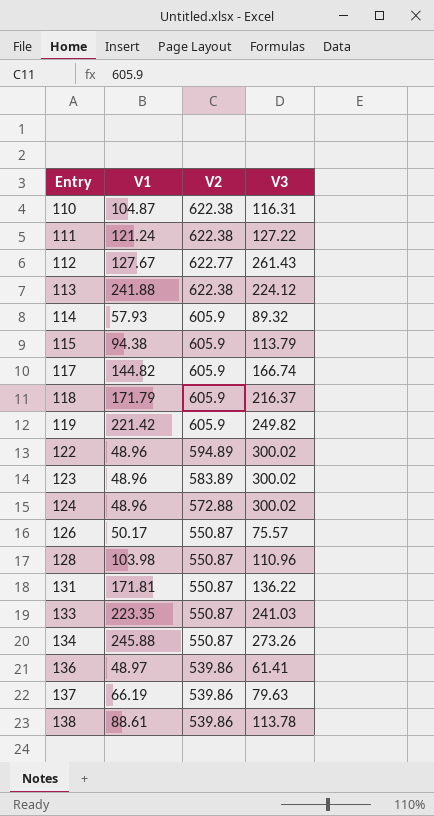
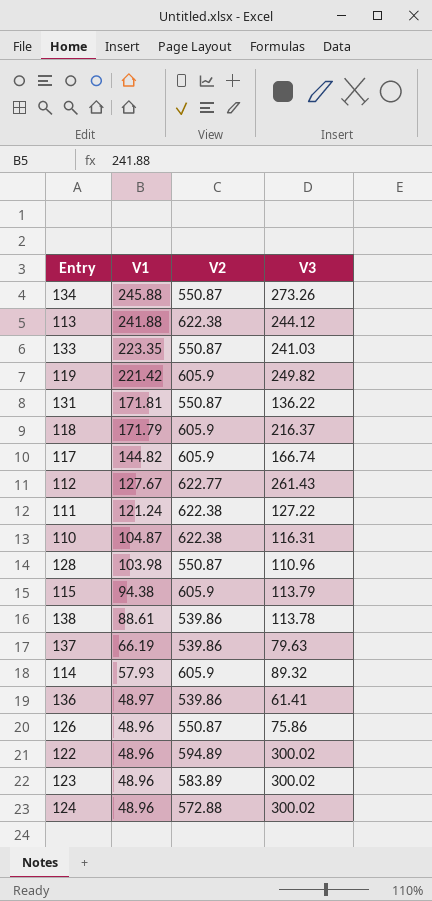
row order: Entry ascending -> V1 descending
113 | V3: 224.12 -> 244.12
126 | V1: 50.17 -> 48.96
126 | V3: 75.57 -> 75.86

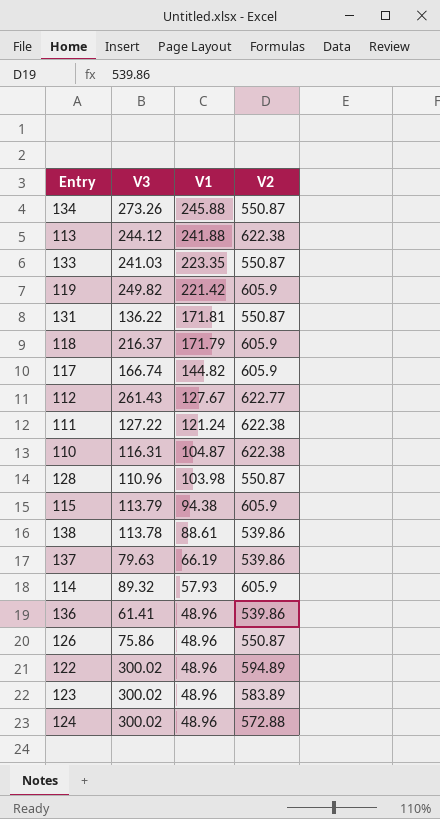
column V3 | position: 4 -> 2
136 | V1: 48.97 -> 48.96

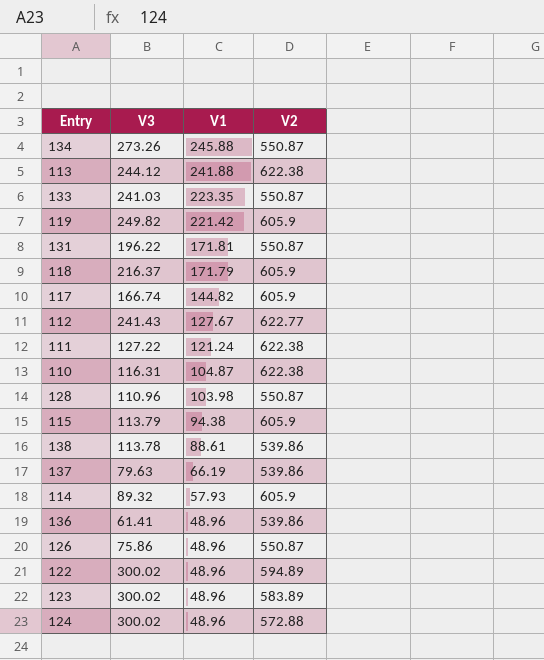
131 | V3: 136.22 -> 196.22
112 | V3: 261.43 -> 241.43

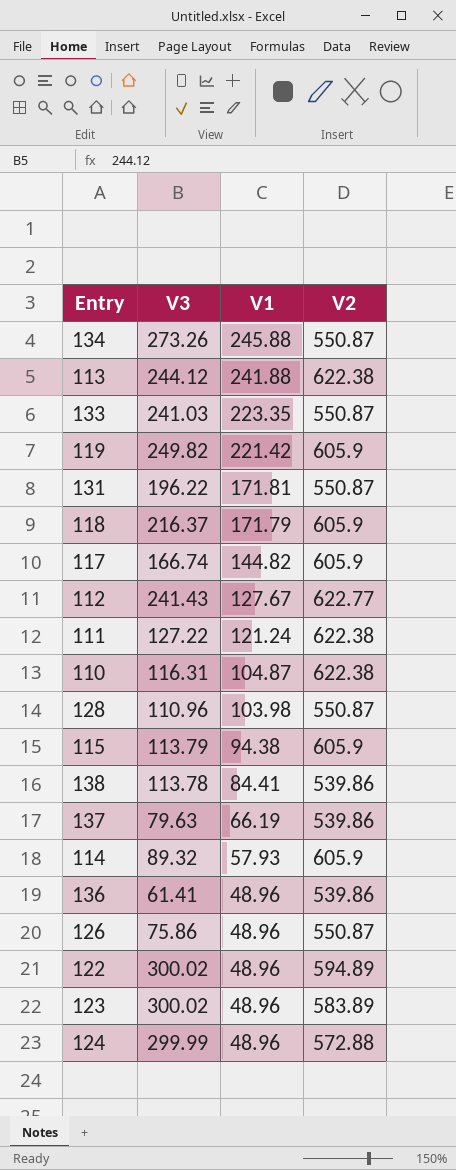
138 | V1: 88.61 -> 84.41
124 | V3: 300.02 -> 299.99

